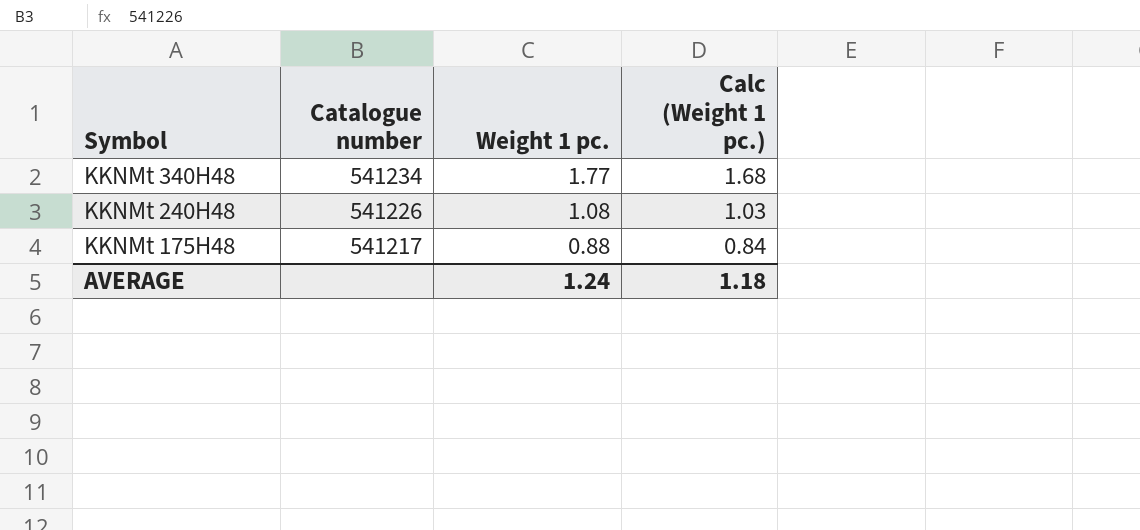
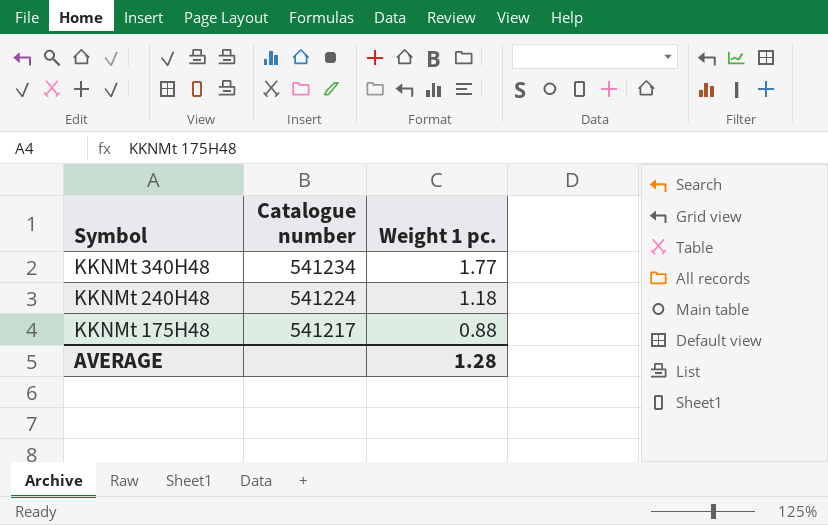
column Calc (Weight 1 pc.) | formula: [Weight 1 pc.] * 0.95 -> none
KKNMt 240H48 | Catalogue number: 541226 -> 541224
KKNMt 240H48 | Weight 1 pc.: 1.08 -> 1.18
AVERAGE | Weight 1 pc.: 1.24 -> 1.28

